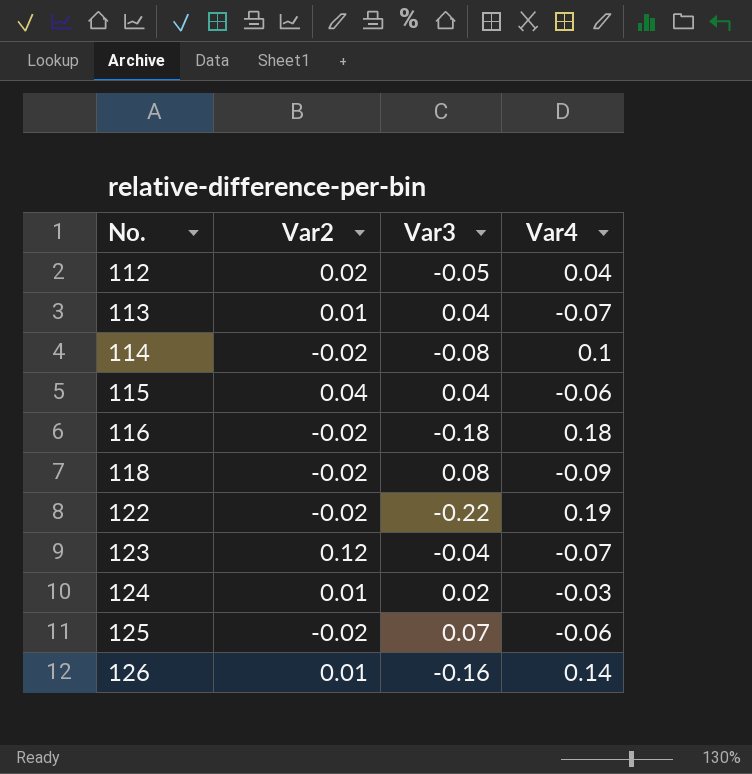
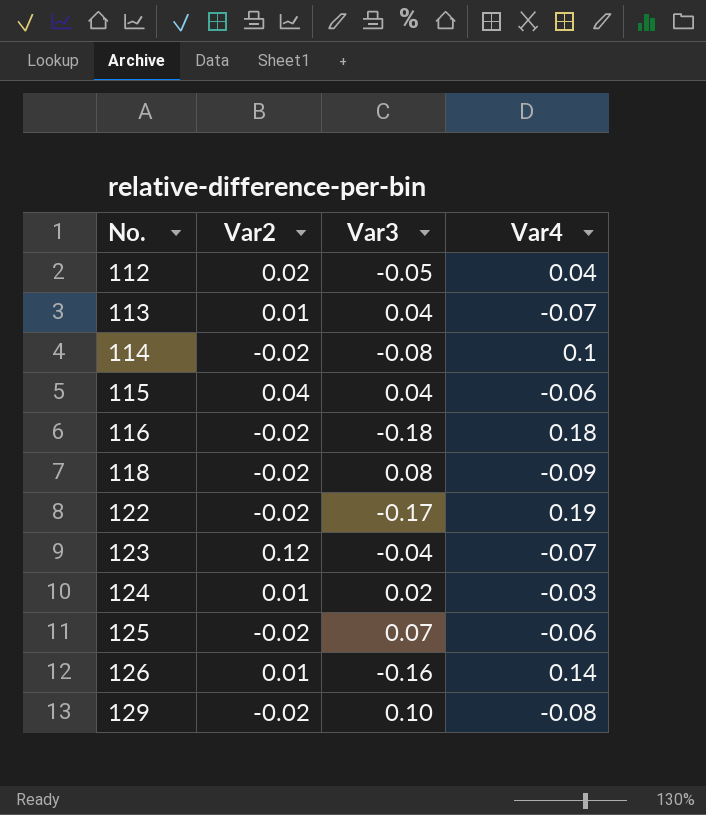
122 | Var3: -0.22 -> -0.17
row 129: none -> -0.02 | 0.10 | -0.08

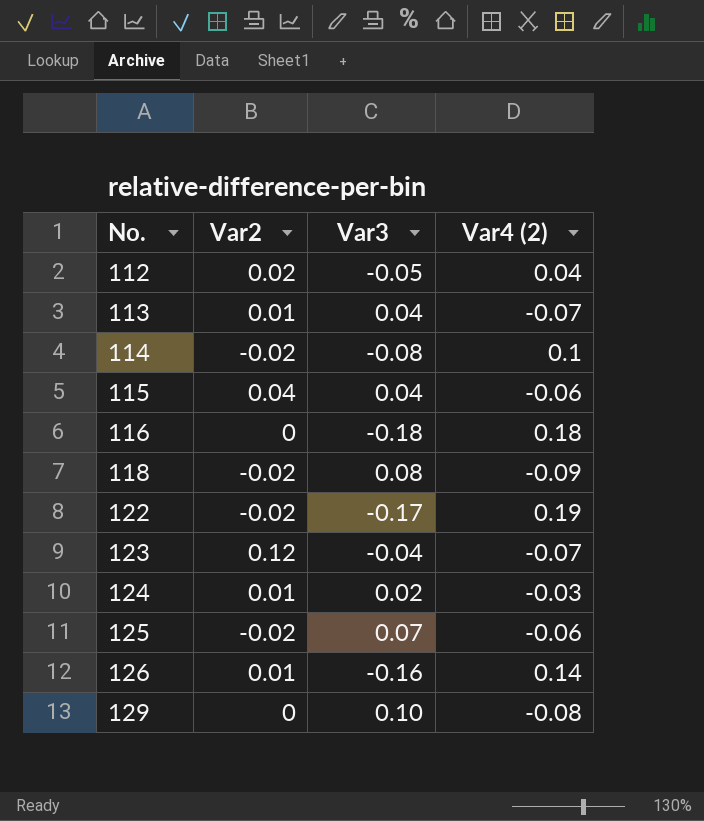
column name: Var4 -> Var4 (2)
116 | Var2: -0.02 -> 0
129 | Var2: -0.02 -> 0

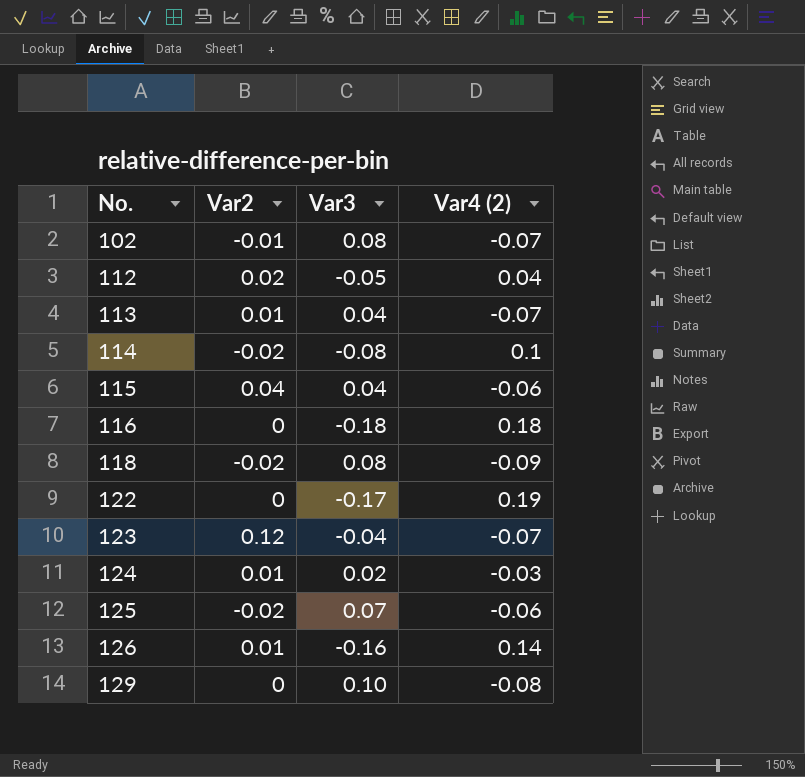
row 102: none -> -0.01 | 0.08 | -0.07
122 | Var2: -0.02 -> 0

